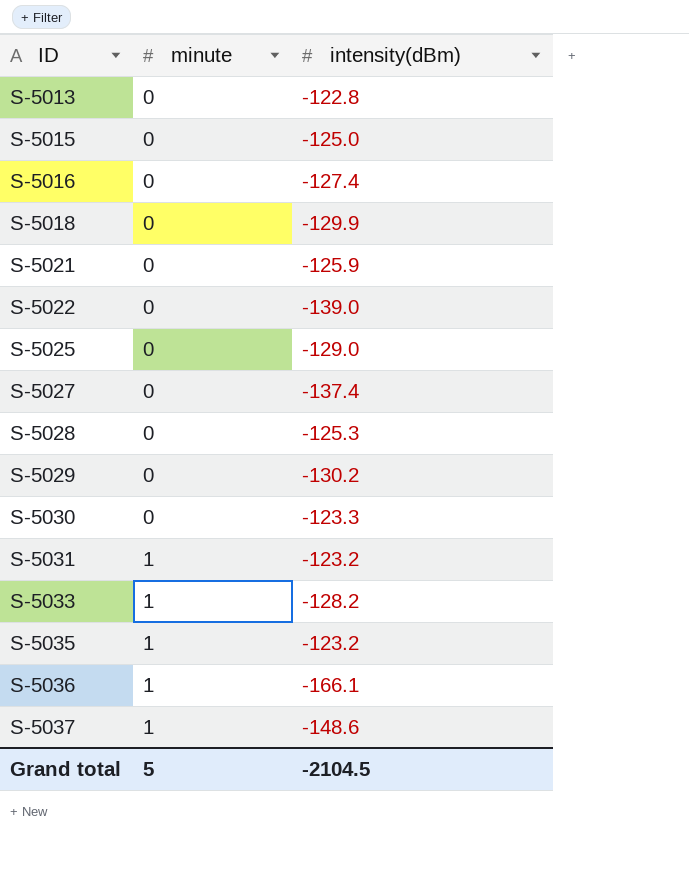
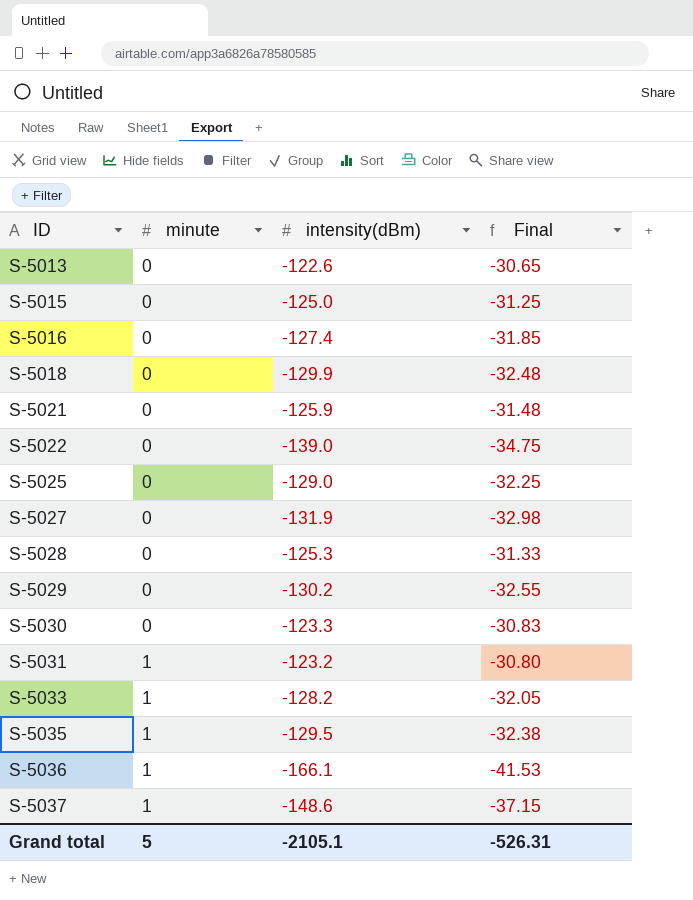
column Final | formula: none -> [intensity(dBm)] * 0.25
S-5013 | intensity(dBm): -122.8 -> -122.6
S-5027 | intensity(dBm): -137.4 -> -131.9
S-5035 | intensity(dBm): -123.2 -> -129.5
Grand total | intensity(dBm): -2104.5 -> -2105.1

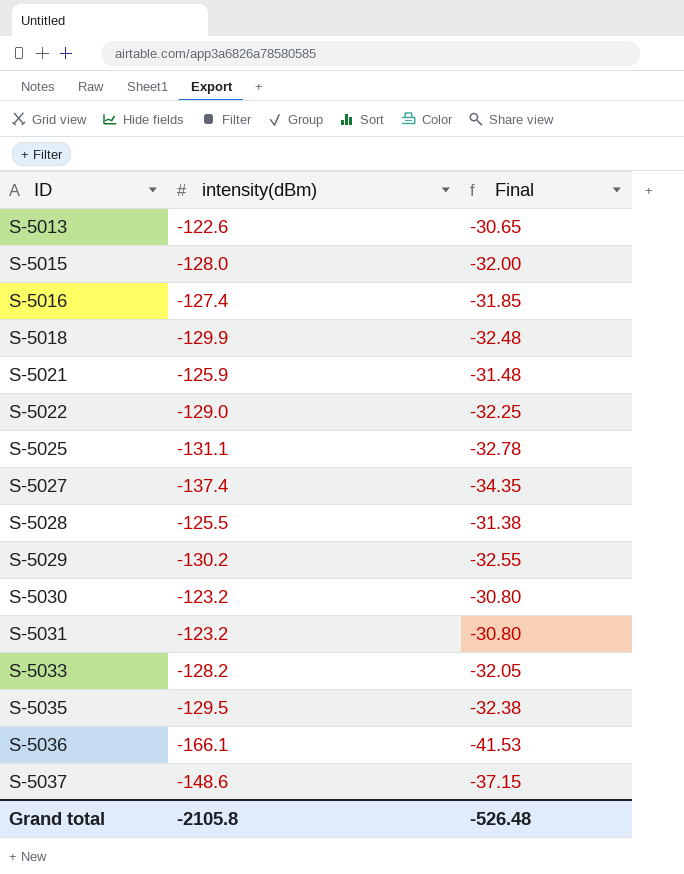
column minute | position: 2 -> none
S-5015 | intensity(dBm): -125.0 -> -128.0
S-5015 | Final: -31.25 -> -32.00
S-5022 | intensity(dBm): -139.0 -> -129.0
S-5022 | Final: -34.75 -> -32.25
S-5025 | intensity(dBm): -129.0 -> -131.1
S-5025 | Final: -32.25 -> -32.78
S-5027 | intensity(dBm): -131.9 -> -137.4
S-5027 | Final: -32.98 -> -34.35
S-5028 | intensity(dBm): -125.3 -> -125.5
S-5028 | Final: -31.33 -> -31.38
S-5030 | intensity(dBm): -123.3 -> -123.2
S-5030 | Final: -30.83 -> -30.80
Grand total | intensity(dBm): -2105.1 -> -2105.8
Grand total | Final: -526.31 -> -526.48

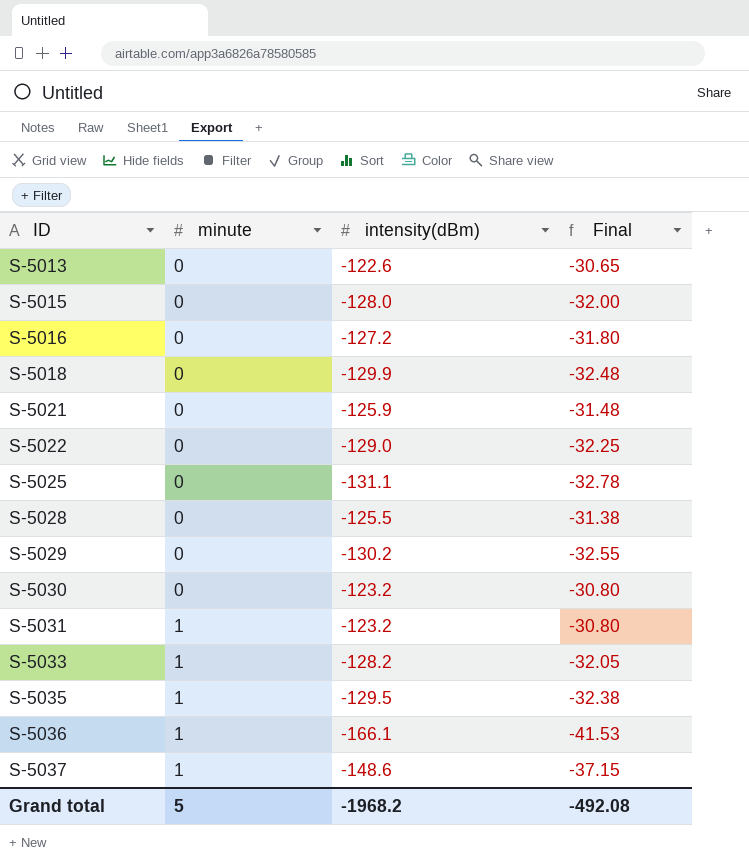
column minute | position: none -> 2
row S-5027: -137.4 | -34.35 -> none
S-5016 | intensity(dBm): -127.4 -> -127.2
S-5016 | Final: -31.85 -> -31.80
Grand total | intensity(dBm): -2105.8 -> -1968.2
Grand total | Final: -526.48 -> -492.08

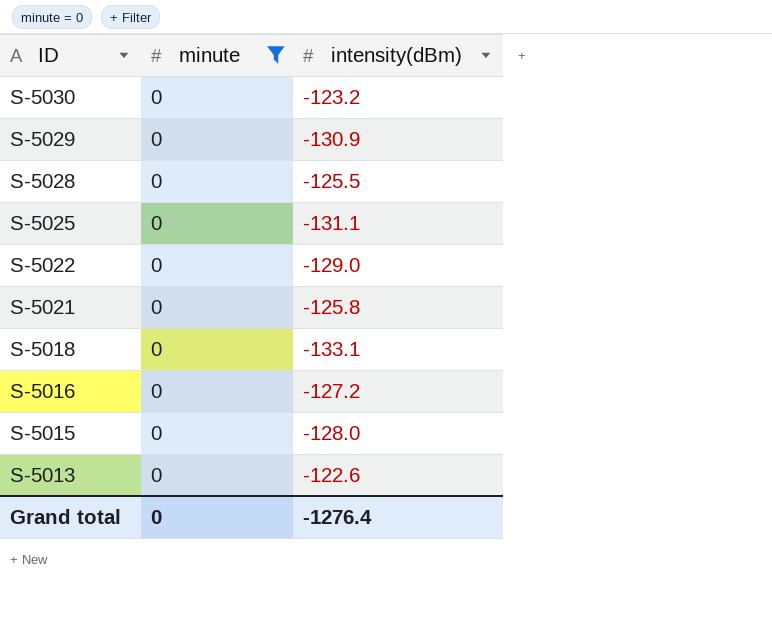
filter: none -> minute = 0
row order: ID ascending -> ID descending
column Final | formula: [intensity(dBm)] * 0.25 -> none
S-5029 | intensity(dBm): -130.2 -> -130.9
S-5021 | intensity(dBm): -125.9 -> -125.8
S-5018 | intensity(dBm): -129.9 -> -133.1
Grand total | minute: 5 -> 0
Grand total | intensity(dBm): -1968.2 -> -1276.4

